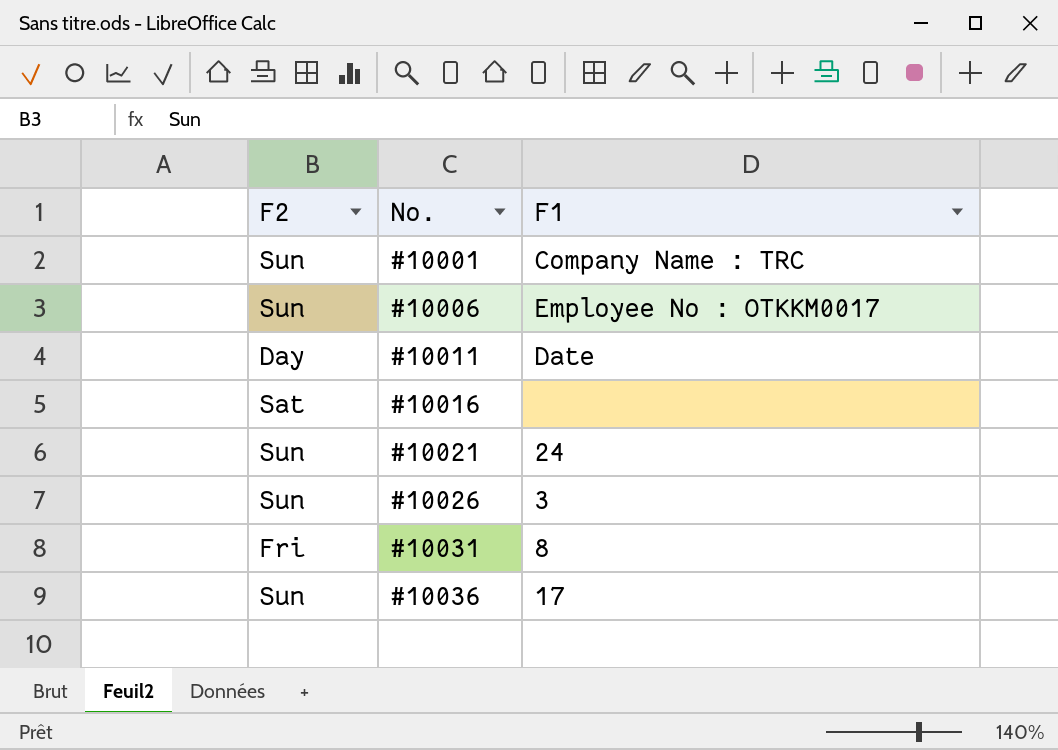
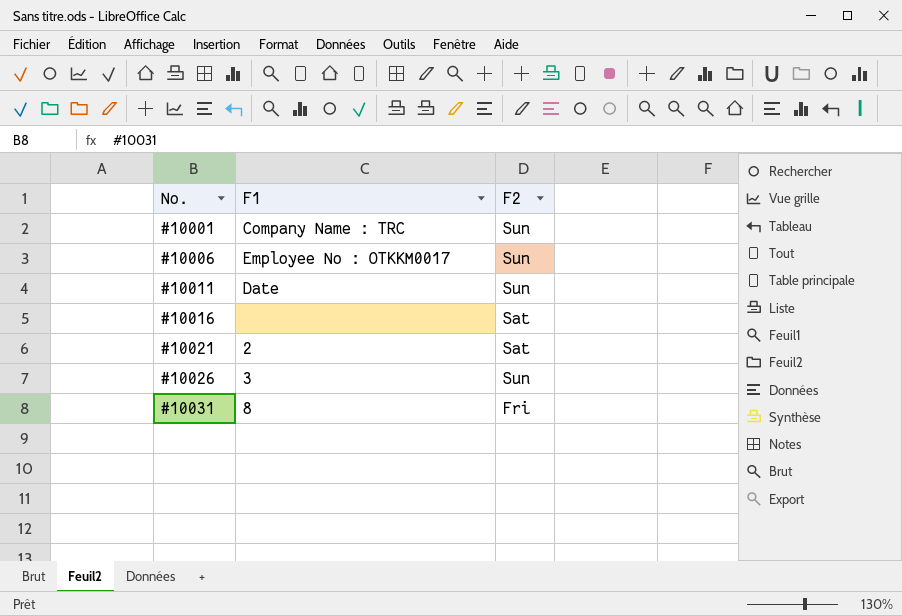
column F2 | position: 1 -> 3
row #10036: Sun | 17 -> none
#10011 | F2: Day -> Sun
#10021 | F1: 24 -> 2
#10021 | F2: Sun -> Sat

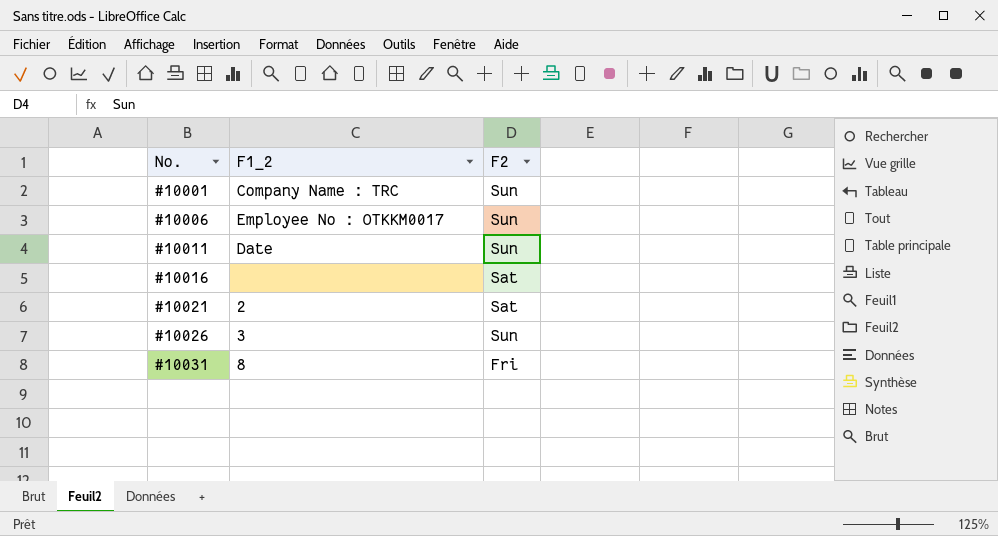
column name: F1 -> F1_2

